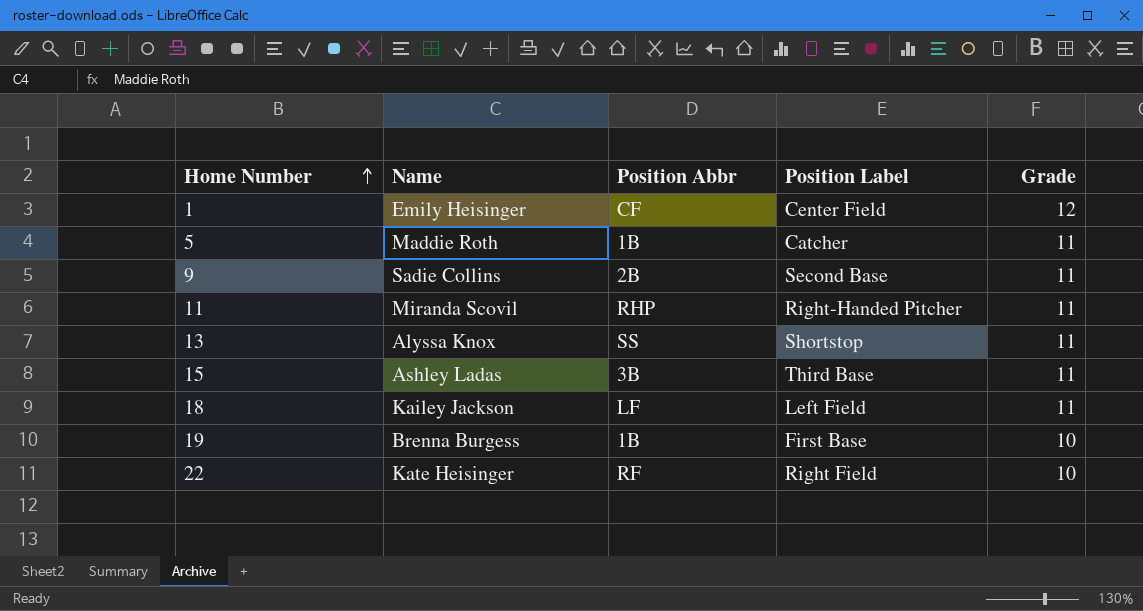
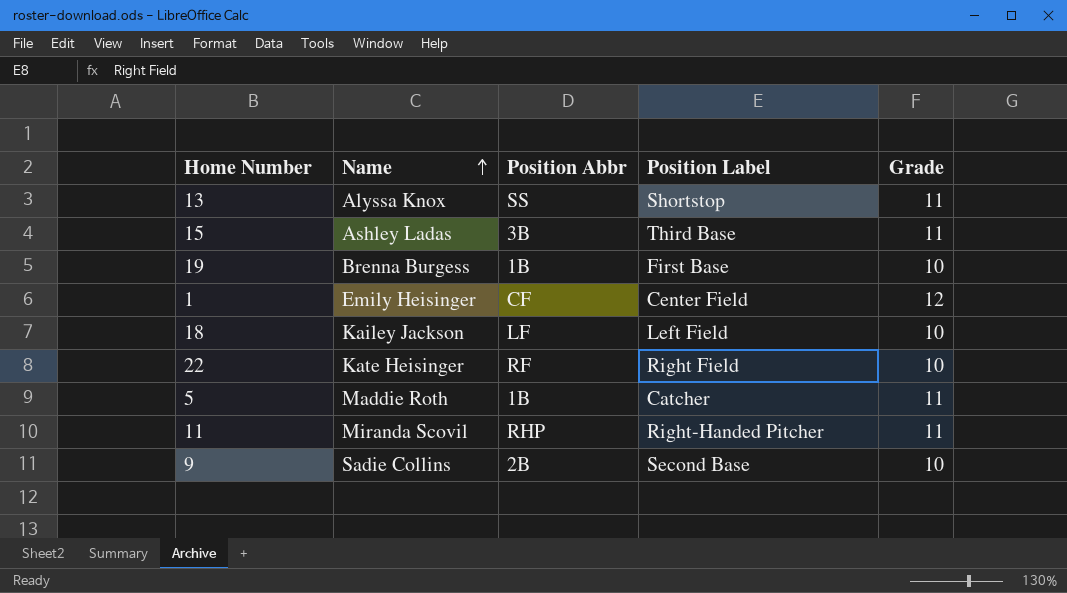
row order: Home Number ascending -> Name ascending
18 | Grade: 11 -> 10
9 | Grade: 11 -> 10

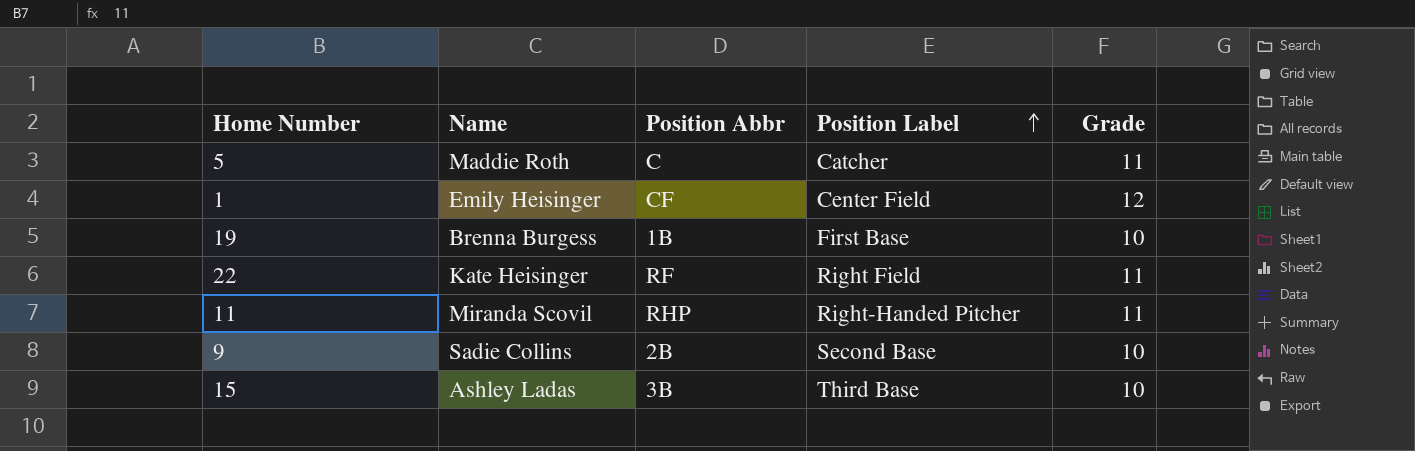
row order: Name ascending -> Position Label ascending
row 13: Alyssa Knox | SS | Shortstop | 11 -> none
row 18: Kailey Jackson | LF | Left Field | 10 -> none
5 | Position Abbr: 1B -> C
22 | Grade: 10 -> 11
15 | Grade: 11 -> 10

